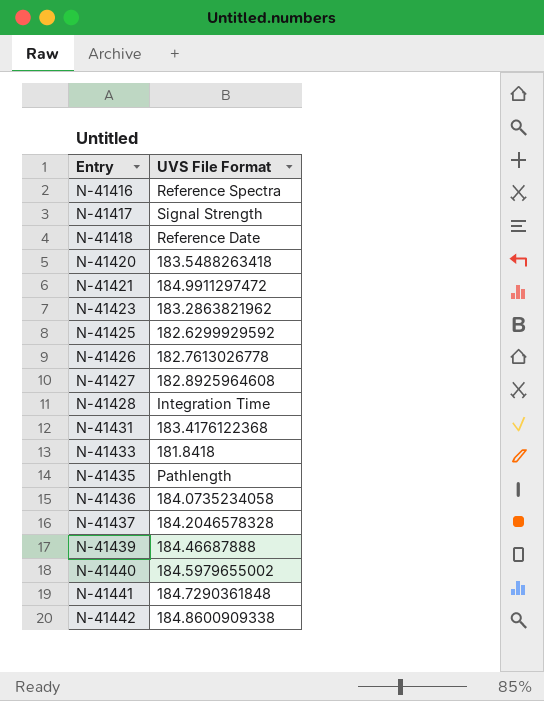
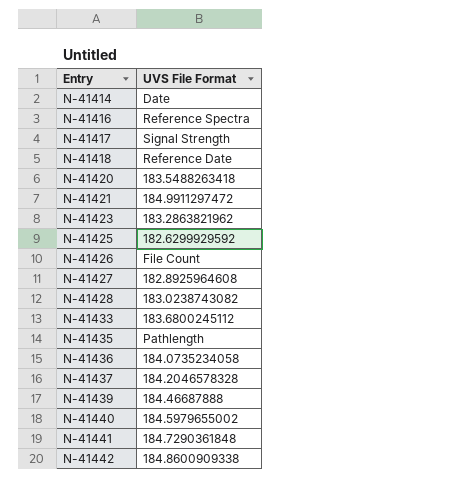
row N-41431: 183.4176122368 -> none
row N-41414: none -> Date
N-41426 | UVS File Format: 182.7613026778 -> File Count
N-41428 | UVS File Format: Integration Time -> 183.0238743082
N-41433 | UVS File Format: 181.8418 -> 183.6800245112

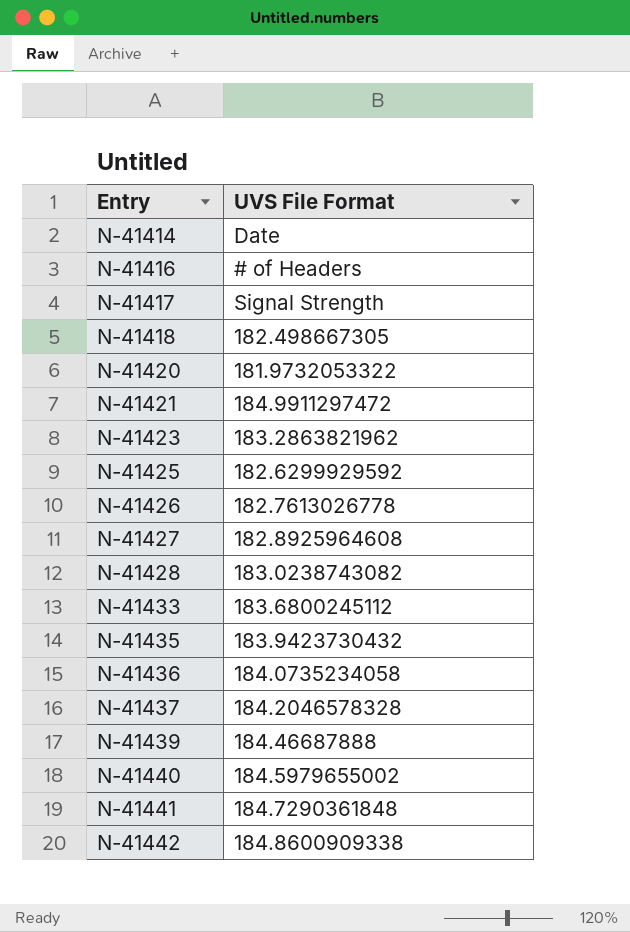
N-41416 | UVS File Format: Reference Spectra -> # of Headers
N-41418 | UVS File Format: Reference Date -> 182.498667305
N-41420 | UVS File Format: 183.5488263418 -> 181.9732053322
N-41426 | UVS File Format: File Count -> 182.7613026778
N-41435 | UVS File Format: Pathlength -> 183.9423730432

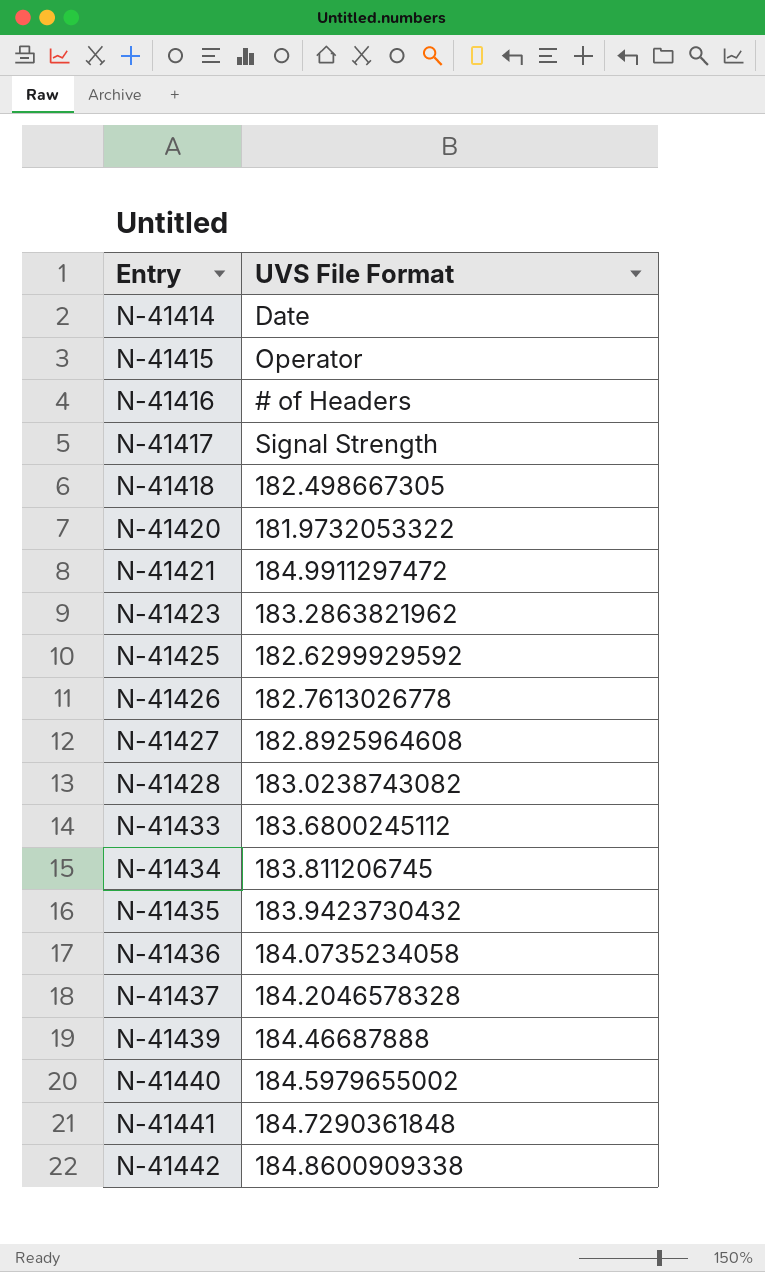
row N-41415: none -> Operator
row N-41434: none -> 183.811206745

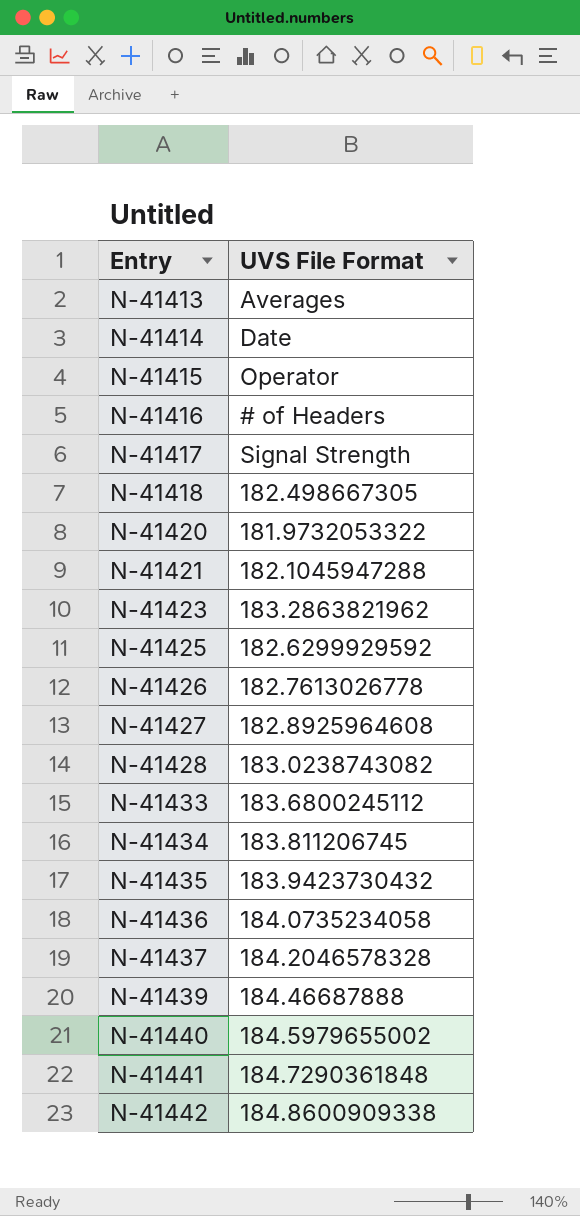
row N-41413: none -> Averages
N-41421 | UVS File Format: 184.9911297472 -> 182.1045947288

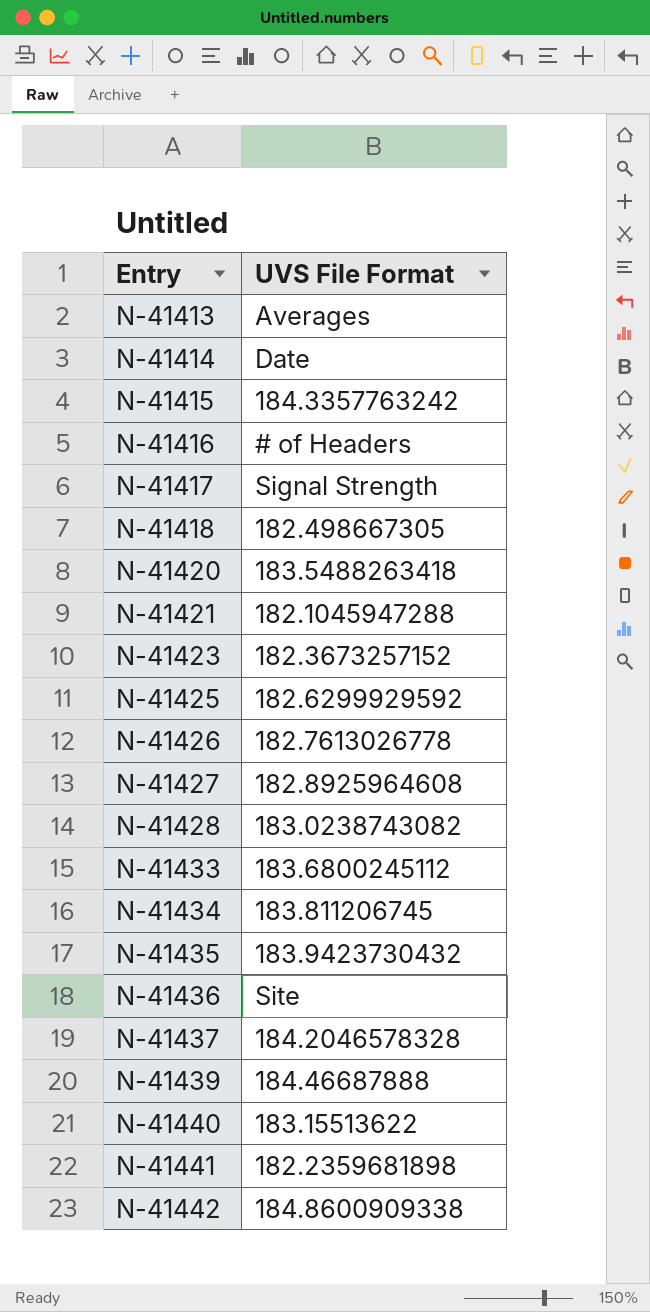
N-41415 | UVS File Format: Operator -> 184.3357763242
N-41420 | UVS File Format: 181.9732053322 -> 183.5488263418
N-41423 | UVS File Format: 183.2863821962 -> 182.3673257152
N-41436 | UVS File Format: 184.0735234058 -> Site
N-41440 | UVS File Format: 184.5979655002 -> 183.15513622
N-41441 | UVS File Format: 184.7290361848 -> 182.2359681898

